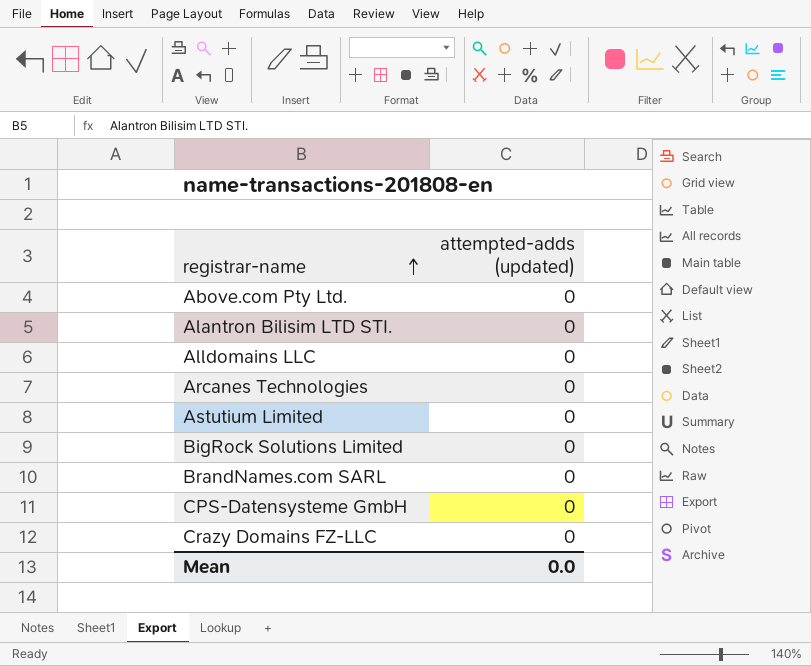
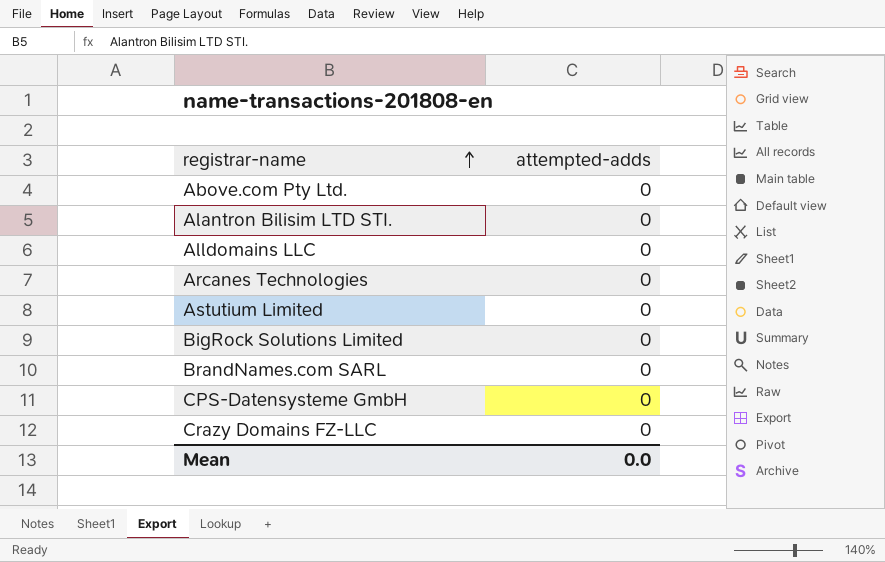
column name: attempted-adds (updated) -> attempted-adds

